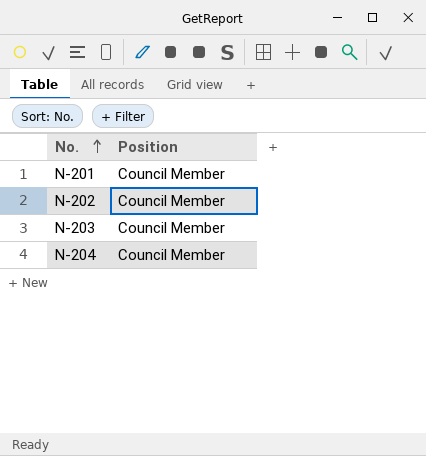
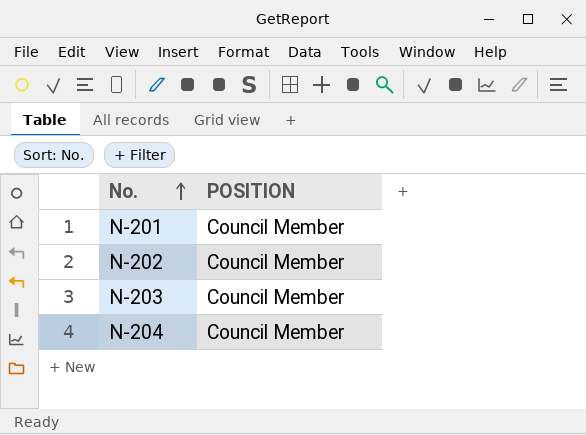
column name: Position -> POSITION

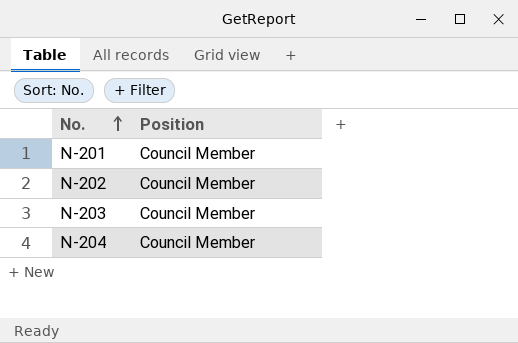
column name: POSITION -> Position

